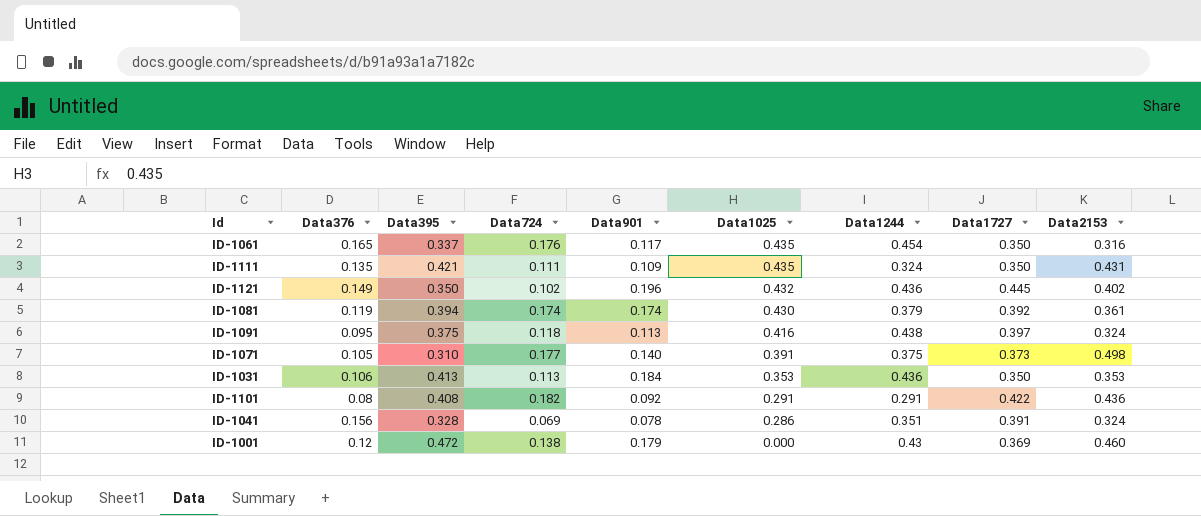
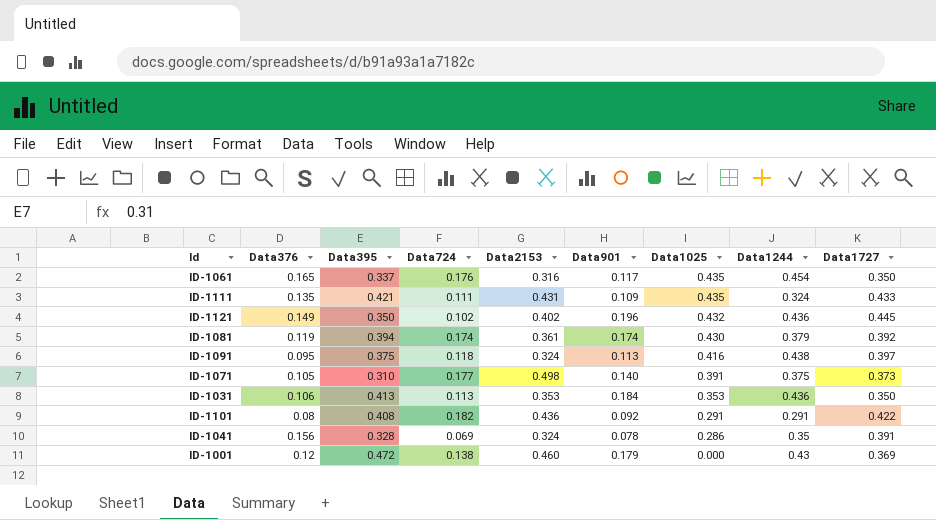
column Data2153 | position: 9 -> 5
ID-1111 | Data1727: 0.350 -> 0.433
ID-1041 | Data1244: 0.351 -> 0.35

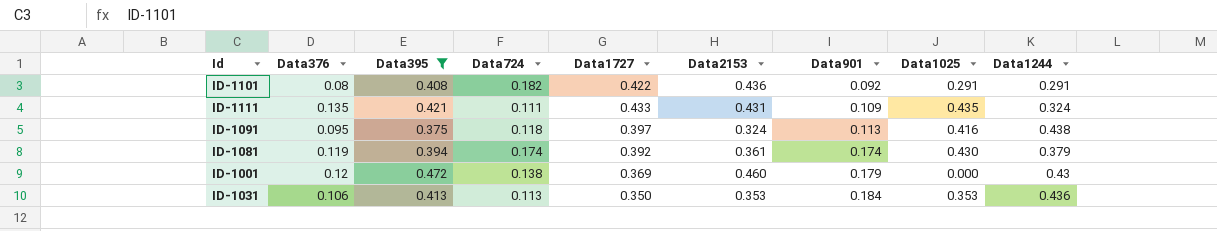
filter: none -> Data395 >= 0.375
row order: Data1025 descending -> Data901 ascending
column Data1727 | position: 9 -> 5

